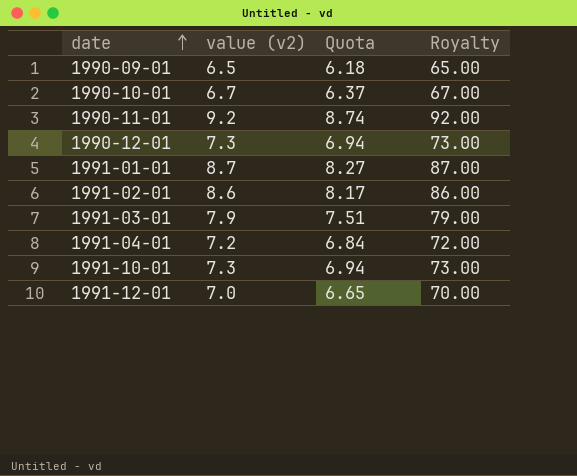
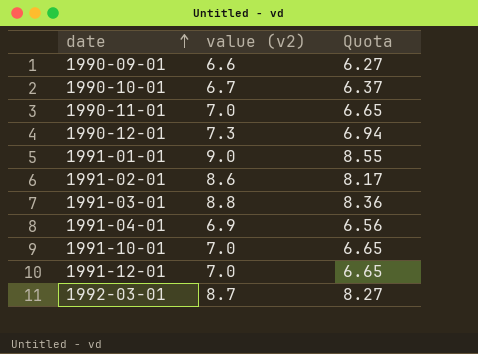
column Royalty | formula: [value (v2)] * 10 -> none
1990-09-01 | value (v2): 6.5 -> 6.6
1990-09-01 | Quota: 6.18 -> 6.27
1990-11-01 | value (v2): 9.2 -> 7.0
1990-11-01 | Quota: 8.74 -> 6.65
1991-01-01 | value (v2): 8.7 -> 9.0
1991-01-01 | Quota: 8.27 -> 8.55
1991-03-01 | value (v2): 7.9 -> 8.8
1991-03-01 | Quota: 7.51 -> 8.36
1991-04-01 | value (v2): 7.2 -> 6.9
1991-04-01 | Quota: 6.84 -> 6.56
1991-10-01 | value (v2): 7.3 -> 7.0
1991-10-01 | Quota: 6.94 -> 6.65
row 1992-03-01: none -> 8.7 | 8.27

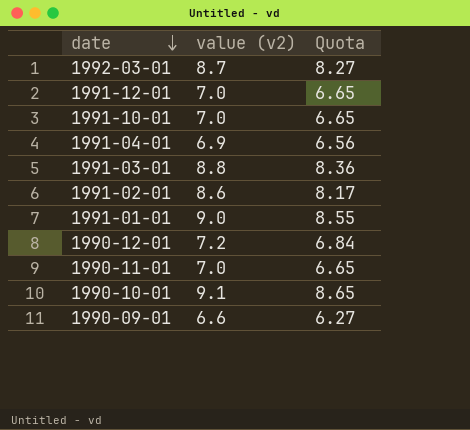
row order: date ascending -> date descending
1990-12-01 | value (v2): 7.3 -> 7.2
1990-12-01 | Quota: 6.94 -> 6.84
1990-10-01 | value (v2): 6.7 -> 9.1
1990-10-01 | Quota: 6.37 -> 8.65

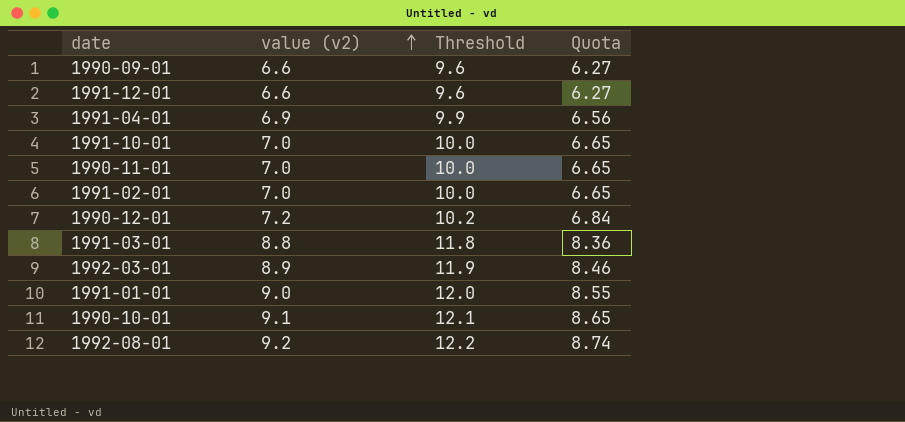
row order: date descending -> value (v2) ascending
column Threshold | formula: none -> [value (v2)] + 3
1991-12-01 | value (v2): 7.0 -> 6.6
1991-12-01 | Quota: 6.65 -> 6.27
1991-02-01 | value (v2): 8.6 -> 7.0
1991-02-01 | Quota: 8.17 -> 6.65
1992-03-01 | value (v2): 8.7 -> 8.9
1992-03-01 | Quota: 8.27 -> 8.46
row 1992-08-01: none -> 9.2 | 12.2 | 8.74

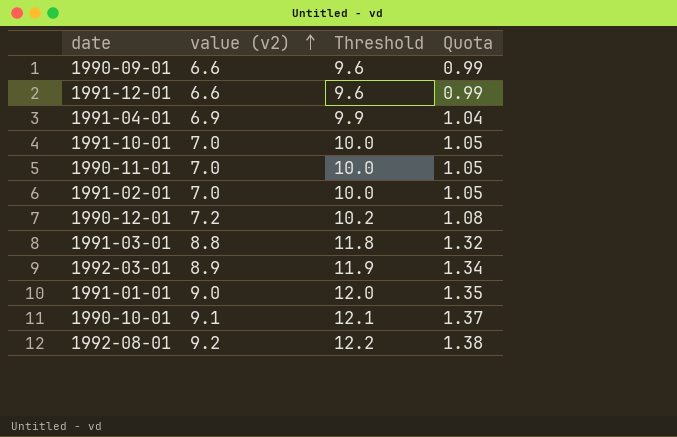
column Quota | formula: [value (v2)] * 0.95 -> [value (v2)] * 0.15

